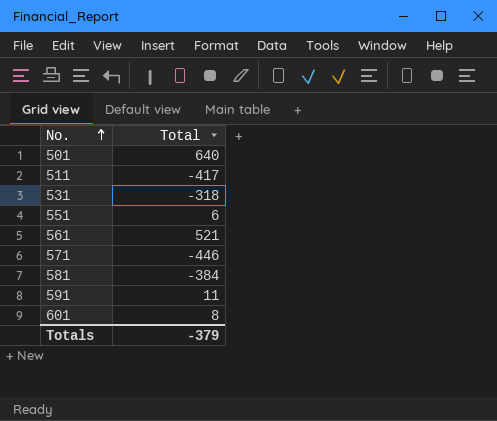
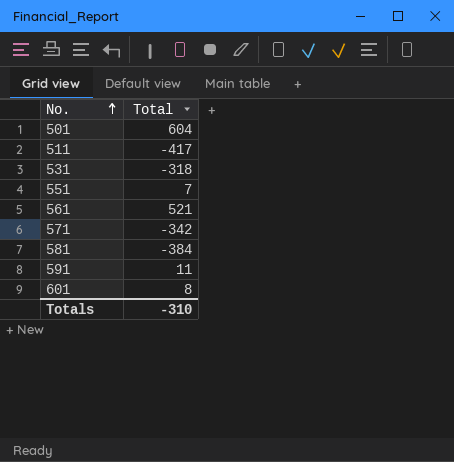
501 | Total: 640 -> 604
551 | Total: 6 -> 7
571 | Total: -446 -> -342
Totals | Total: -379 -> -310

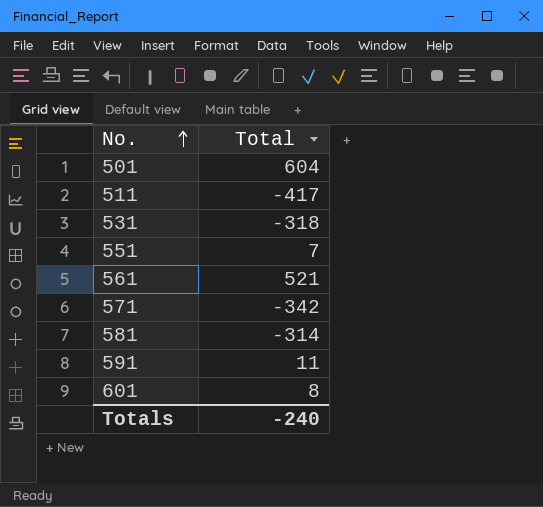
581 | Total: -384 -> -314
Totals | Total: -310 -> -240

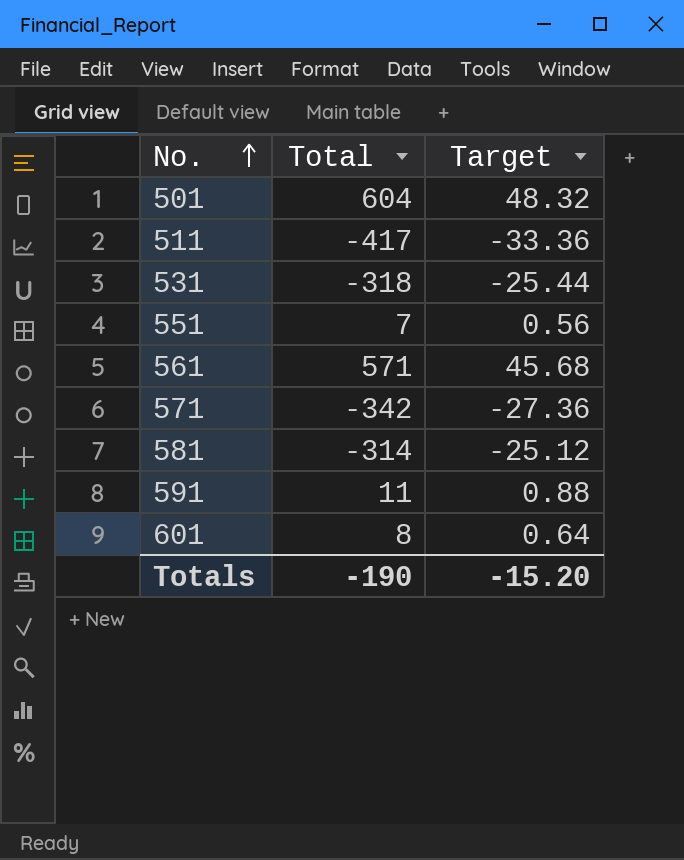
column Target | formula: none -> [Total] * 0.08
561 | Total: 521 -> 571
Totals | Total: -240 -> -190

